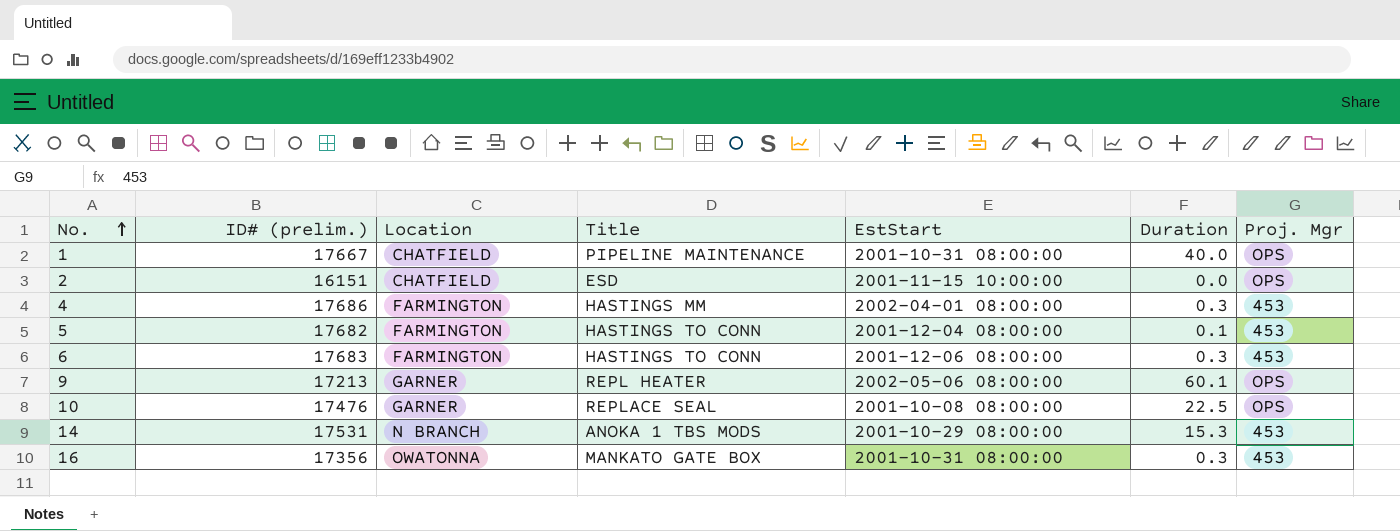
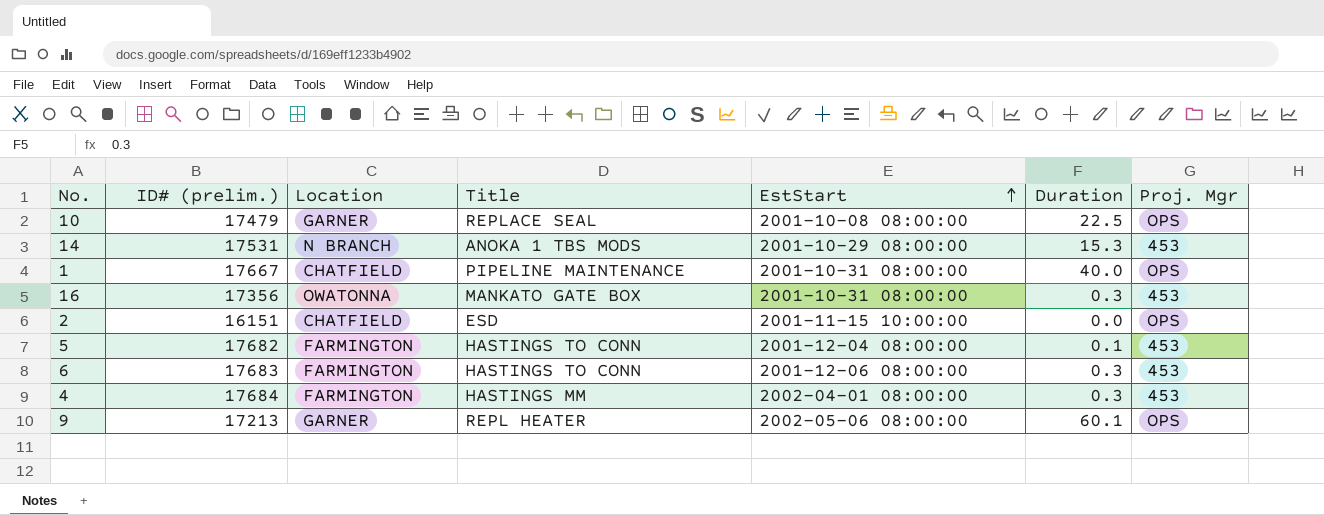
row order: No. ascending -> EstStart ascending
10 | ID# (prelim.): 17476 -> 17479
4 | ID# (prelim.): 17686 -> 17684

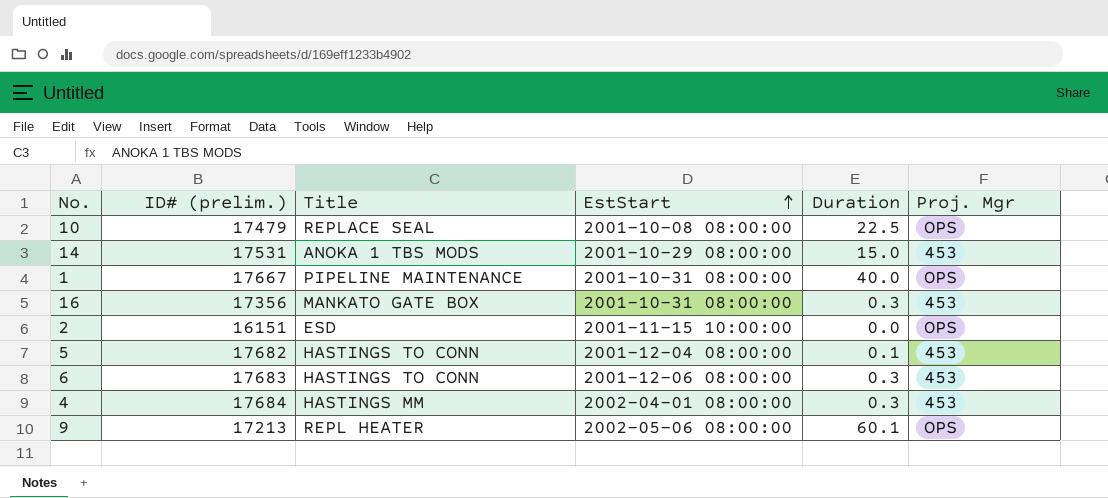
column Location | position: 3 -> none
14 | Duration: 15.3 -> 15.0

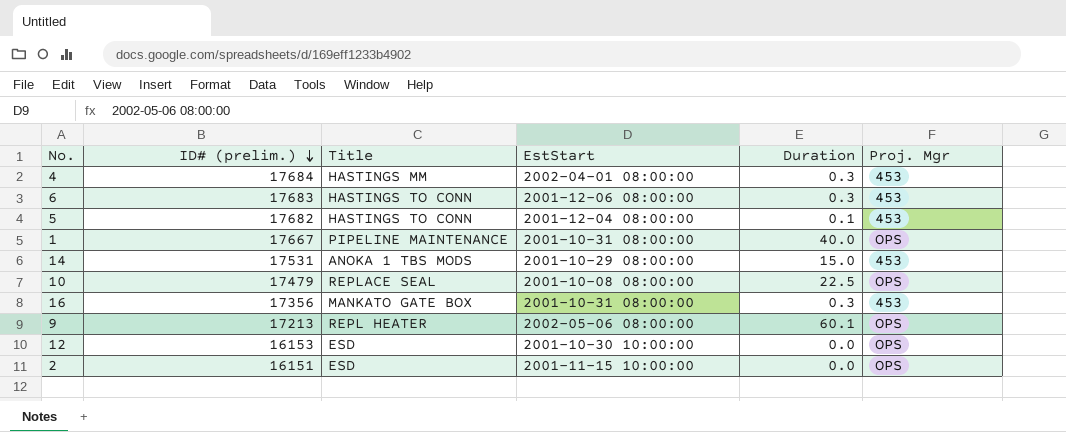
row order: EstStart ascending -> ID# (prelim.) descending
row 12: none -> 16153 | ESD | 2001-10-30 10:00:00 | 0.0 | OPS

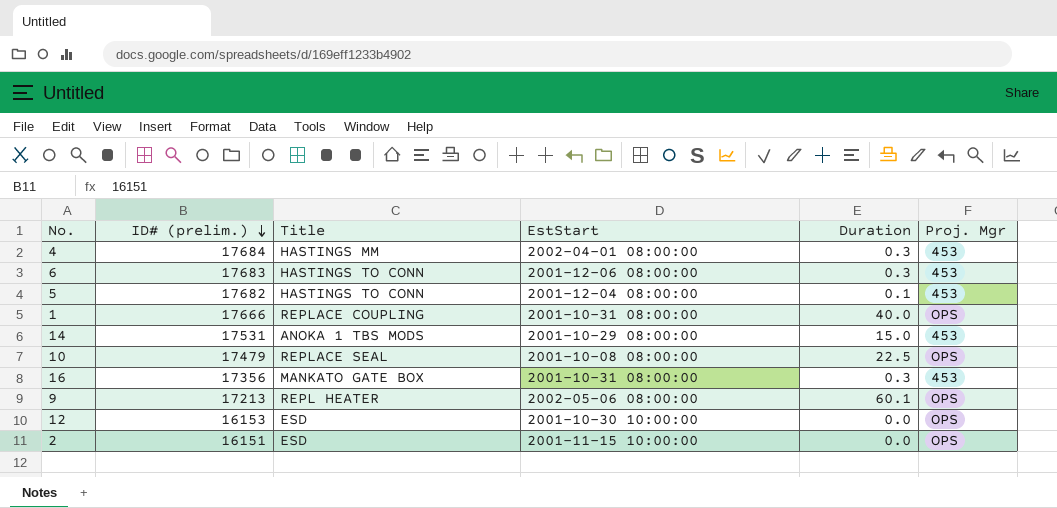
1 | ID# (prelim.): 17667 -> 17666
1 | Title: PIPELINE MAINTENANCE -> REPLACE COUPLING

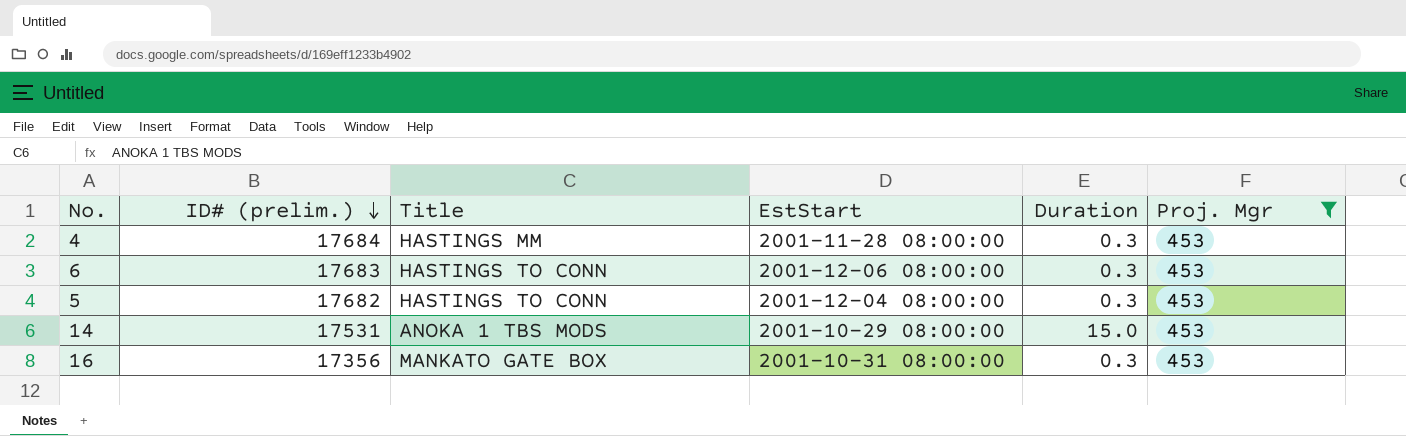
filter: none -> Proj. Mgr = 453
4 | EstStart: 2002-04-01 08:00:00 -> 2001-11-28 08:00:00
5 | Duration: 0.1 -> 0.3

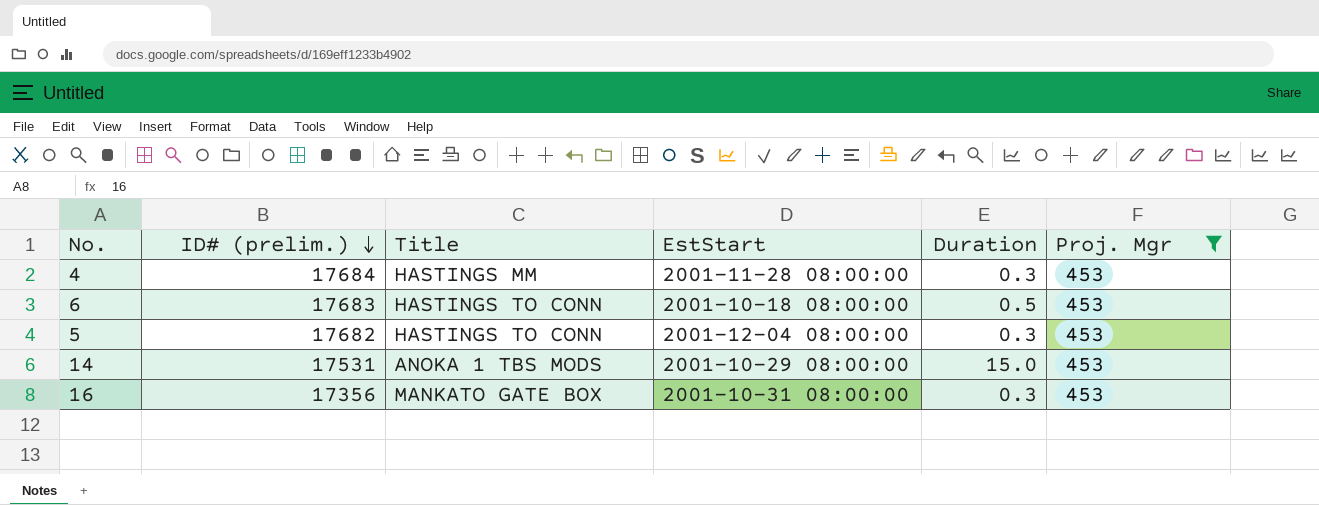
6 | EstStart: 2001-12-06 08:00:00 -> 2001-10-18 08:00:00
6 | Duration: 0.3 -> 0.5

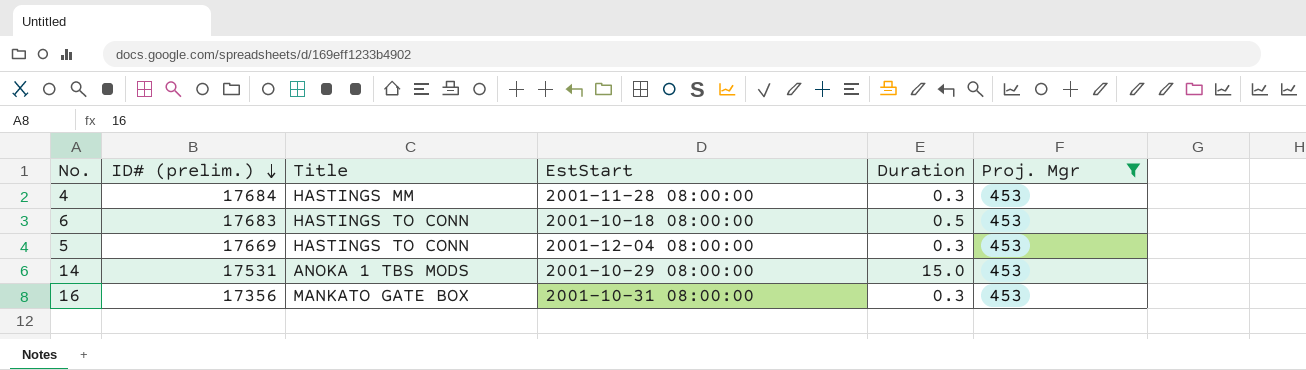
5 | ID# (prelim.): 17682 -> 17669

